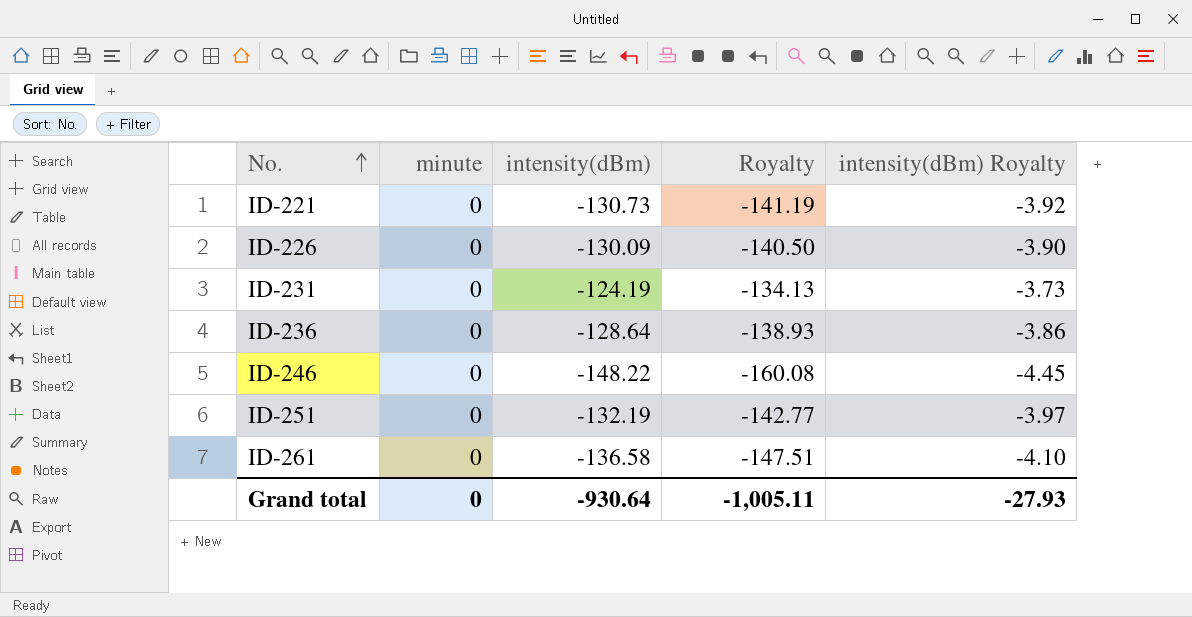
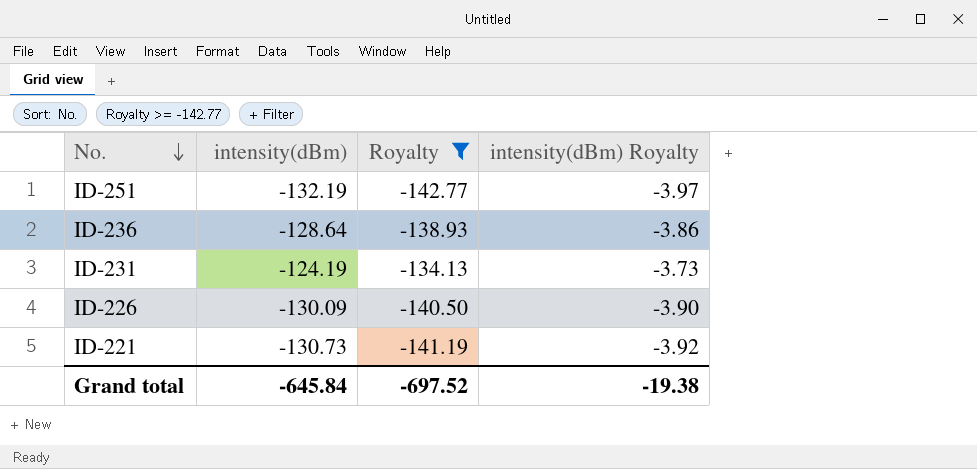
filter: none -> Royalty >= -142.77
row order: No. ascending -> No. descending
column minute | position: 2 -> none
Grand total | intensity(dBm): -930.64 -> -645.84
Grand total | Royalty: -1,005.11 -> -697.52
Grand total | intensity(dBm) Royalty: -27.93 -> -19.38

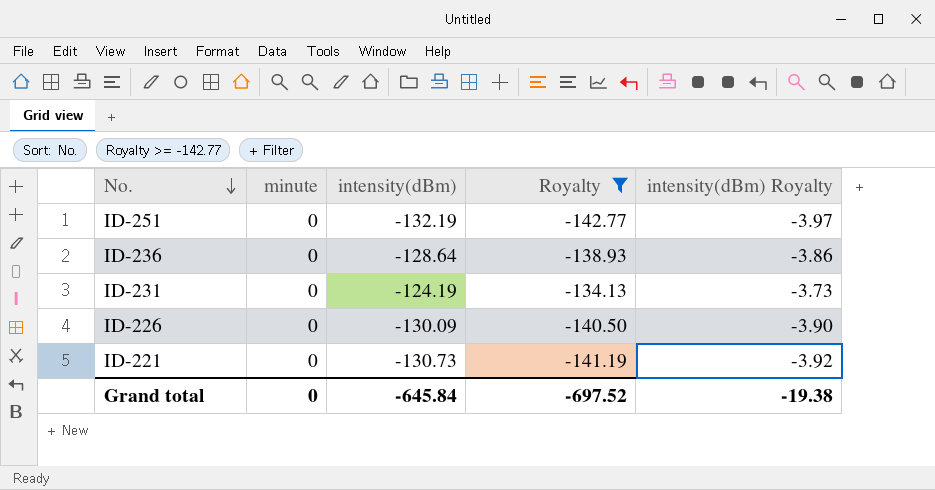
column minute | position: none -> 2

